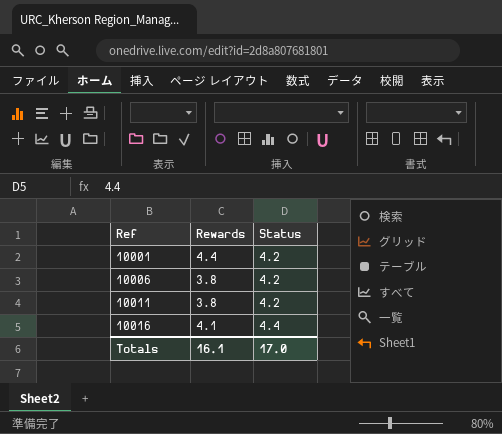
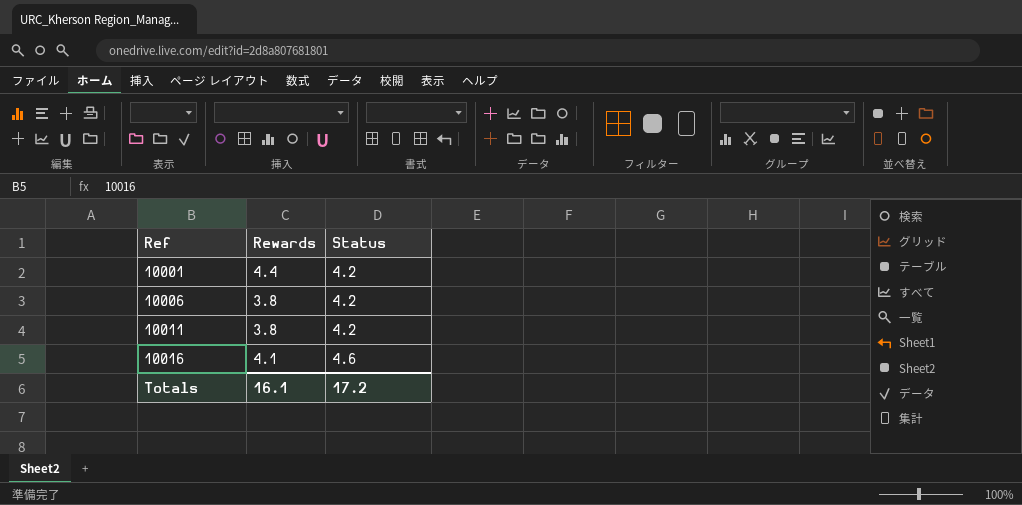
10016 | Status: 4.4 -> 4.6
Totals | Status: 17.0 -> 17.2

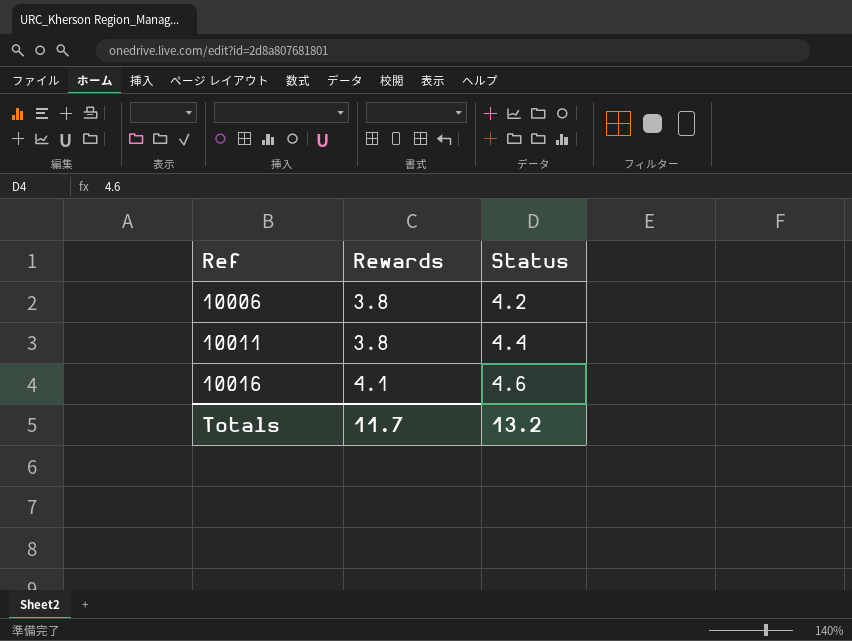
row 10001: 4.4 | 4.2 -> none
10011 | Status: 4.2 -> 4.4
Totals | Rewards: 16.1 -> 11.7
Totals | Status: 17.2 -> 13.2

